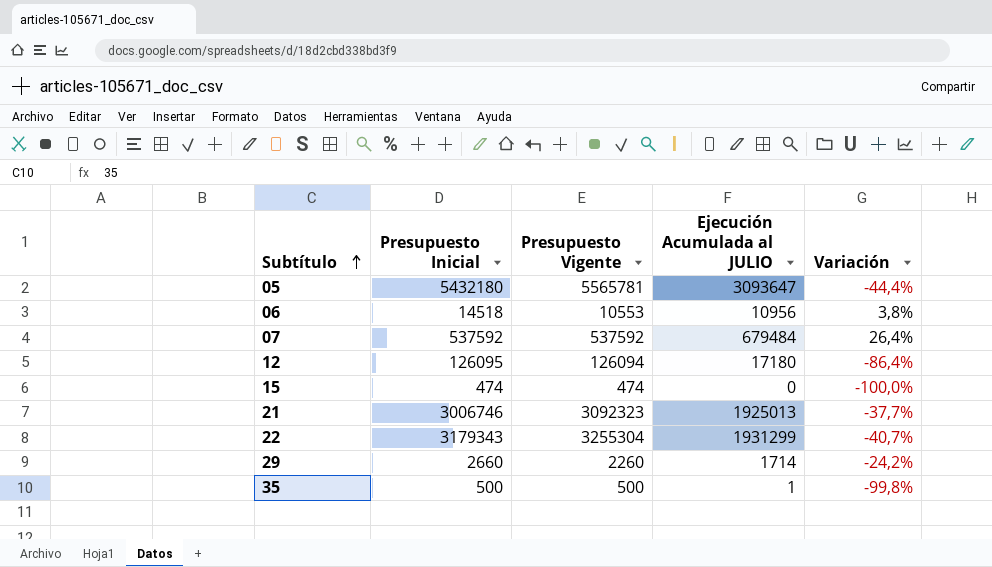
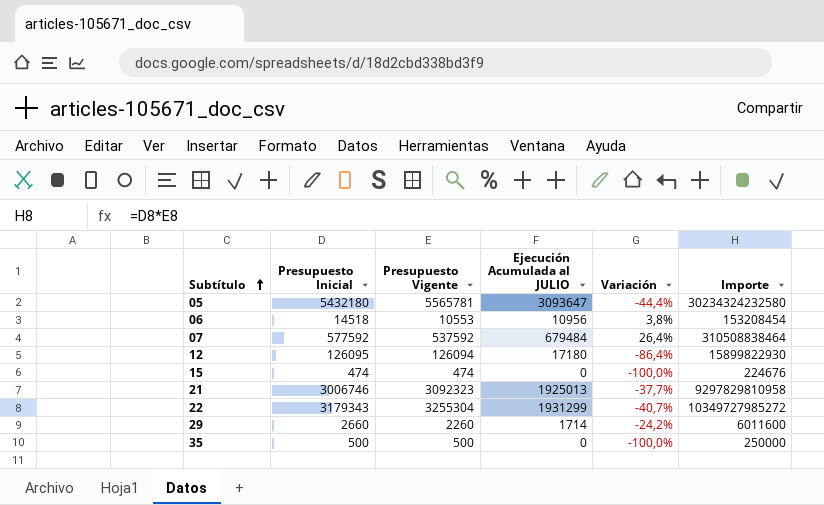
column Importe | formula: none -> [Presupuesto Inicial] * [Presupuesto Vigente]
07 | Presupuesto Inicial: 537592 -> 577592
35 | Ejecución Acumulada al JULIO: 1 -> 0
35 | Variación: -99,8% -> -100,0%

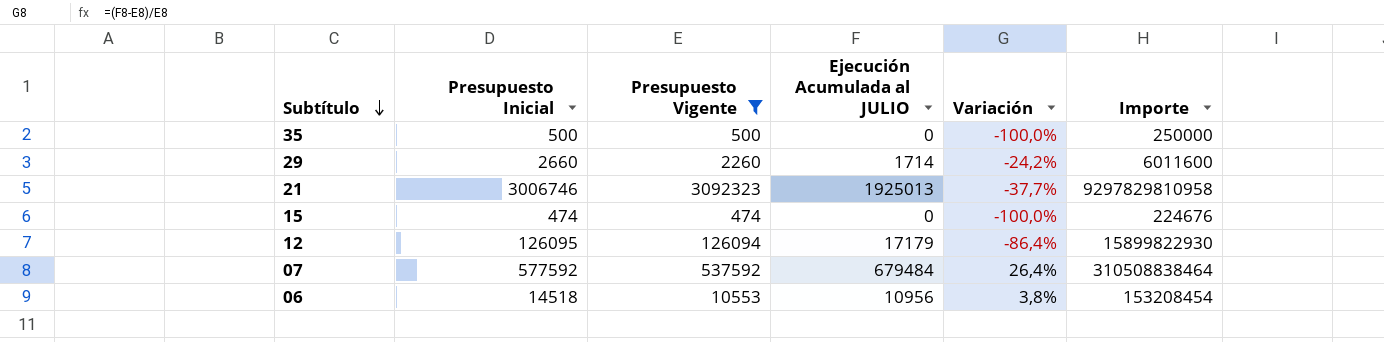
filter: none -> Presupuesto Vigente <= 3092323
row order: Subtítulo ascending -> Subtítulo descending
12 | Ejecución Acumulada al JULIO: 17180 -> 17179

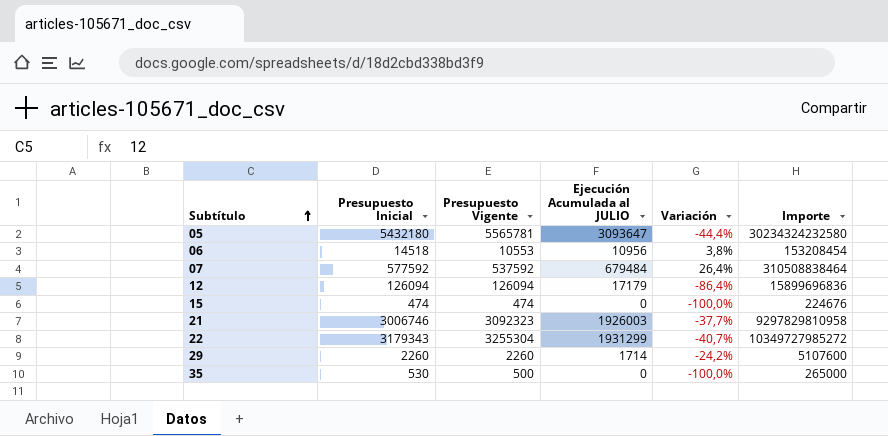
filter: Presupuesto Vigente <= 3092323 -> none
row order: Subtítulo descending -> Subtítulo ascending
12 | Presupuesto Inicial: 126095 -> 126094
12 | Importe: 15899822930 -> 15899696836
21 | Ejecución Acumulada al JULIO: 1925013 -> 1926003
29 | Presupuesto Inicial: 2660 -> 2260
29 | Importe: 6011600 -> 5107600
35 | Presupuesto Inicial: 500 -> 530
35 | Importe: 250000 -> 265000

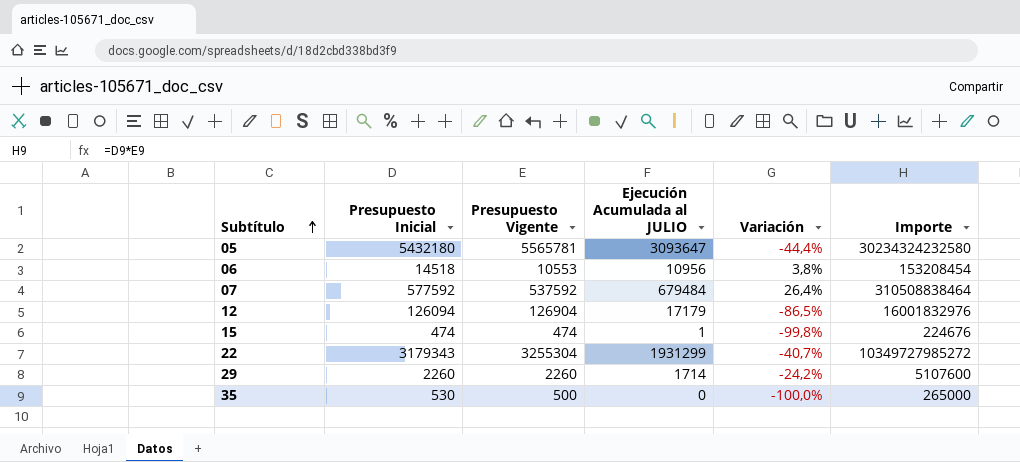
row 21: 3006746 | 3092323 | 1926003 | -37,7% | 9297829810958 -> none
12 | Presupuesto Vigente: 126094 -> 126904
12 | Variación: -86,4% -> -86,5%
12 | Importe: 15899696836 -> 16001832976
15 | Ejecución Acumulada al JULIO: 0 -> 1
15 | Variación: -100,0% -> -99,8%

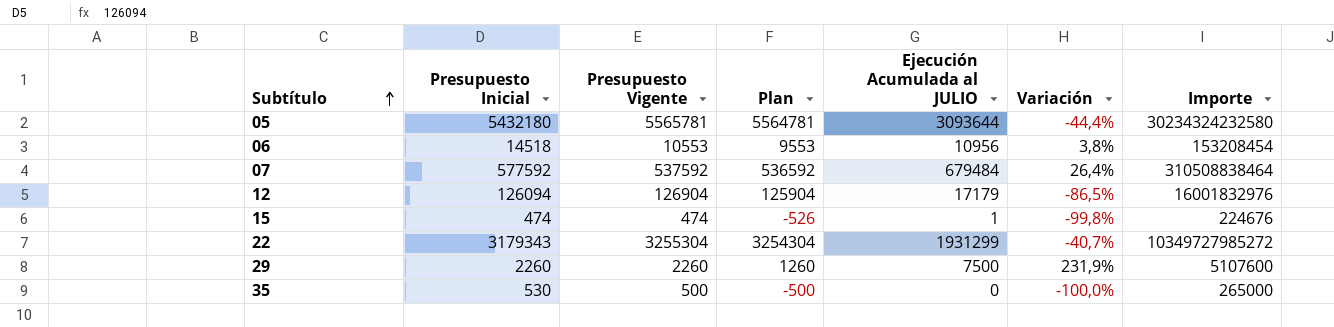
column Plan | formula: none -> [Presupuesto Vigente] - 1000
05 | Ejecución Acumulada al JULIO: 3093647 -> 3093644
29 | Ejecución Acumulada al JULIO: 1714 -> 7500
29 | Variación: -24,2% -> 231,9%

